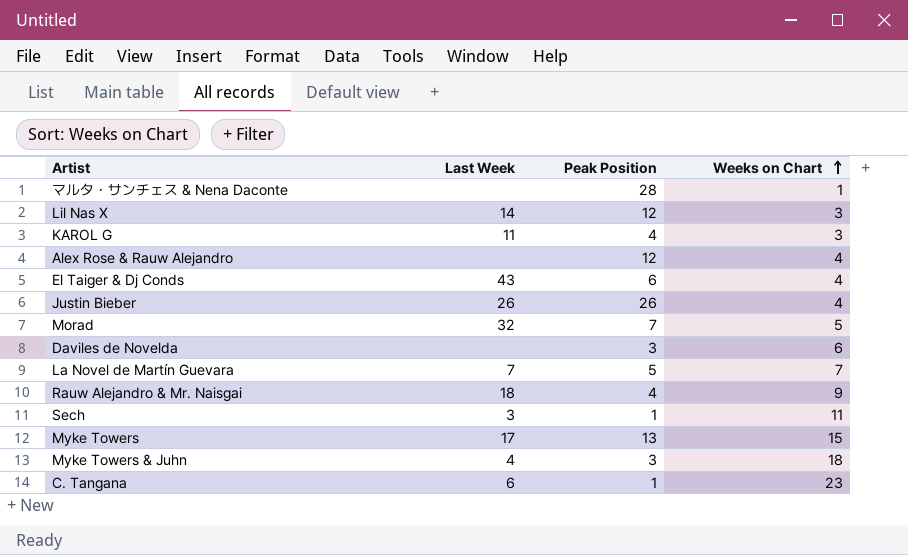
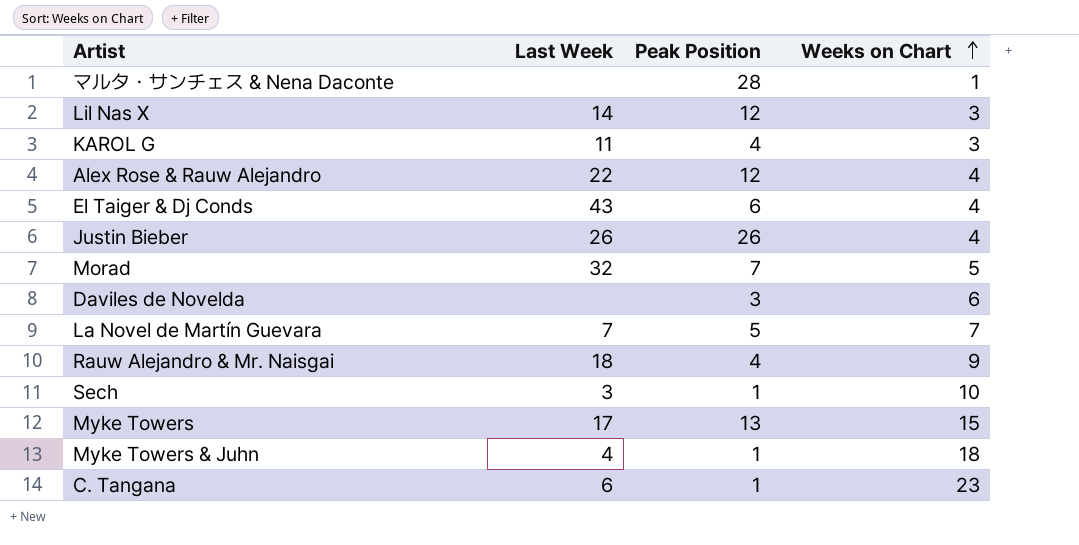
Alex Rose & Rauw Alejandro | Last Week: none -> 22
Sech | Weeks on Chart: 11 -> 10
Myke Towers & Juhn | Peak Position: 3 -> 1

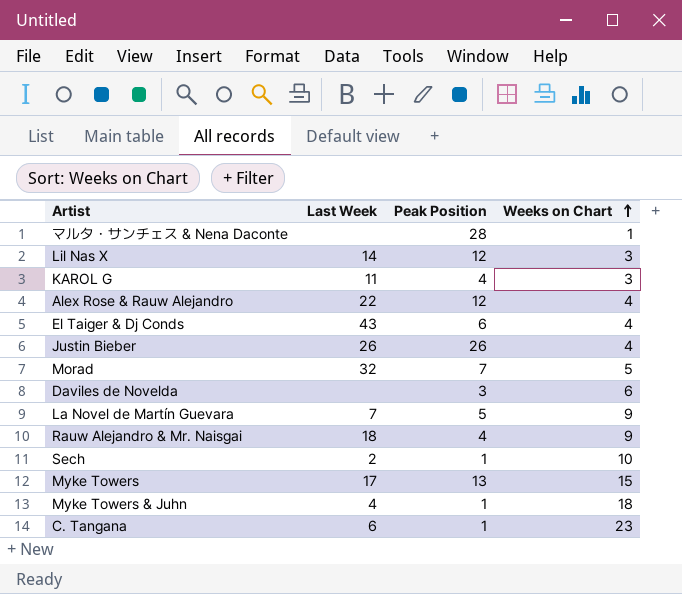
La Novel de Martín Guevara | Weeks on Chart: 7 -> 9
Sech | Last Week: 3 -> 2

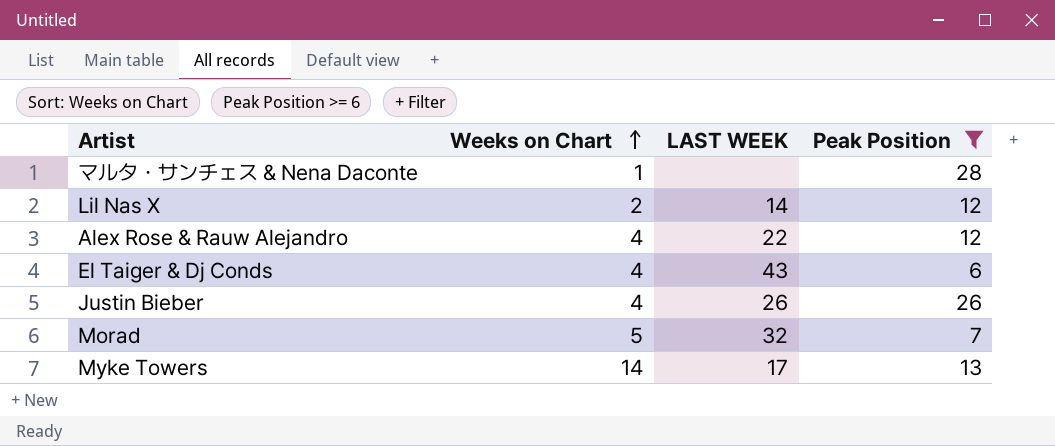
filter: none -> Peak Position >= 6
column Weeks on Chart | position: 4 -> 2
column name: Last Week -> LAST WEEK
Lil Nas X | Weeks on Chart: 3 -> 2
Myke Towers | Weeks on Chart: 15 -> 14

